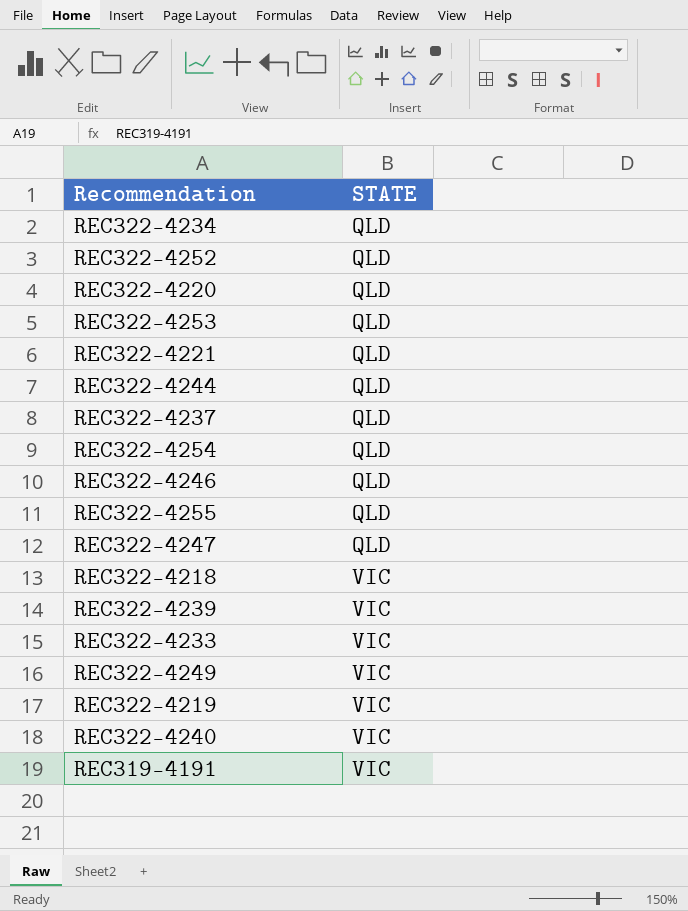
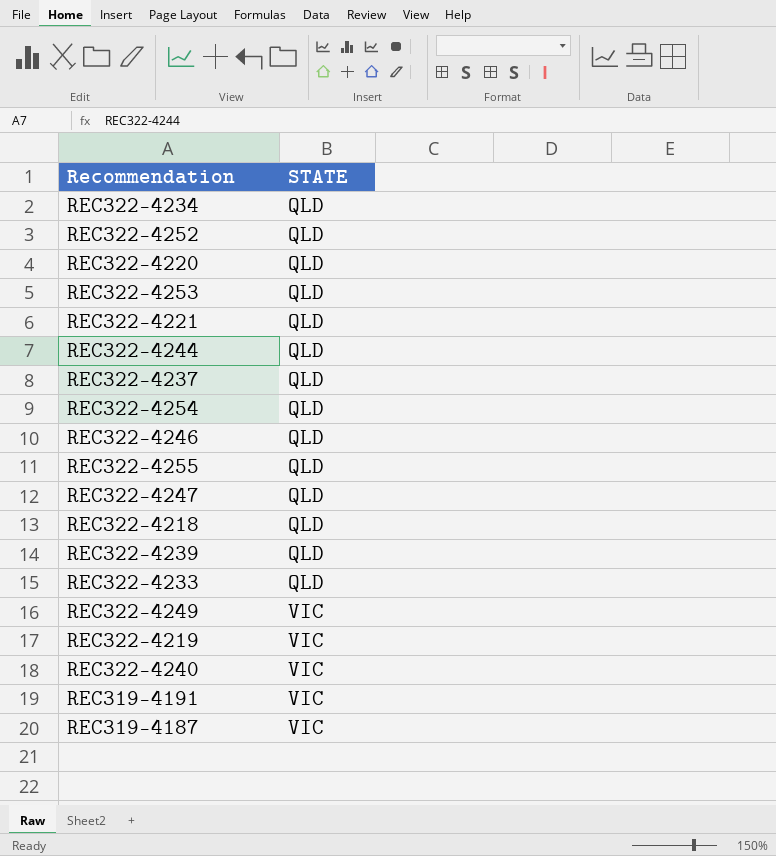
REC322-4218 | STATE: VIC -> QLD
REC322-4239 | STATE: VIC -> QLD
REC322-4233 | STATE: VIC -> QLD
row REC319-4187: none -> VIC

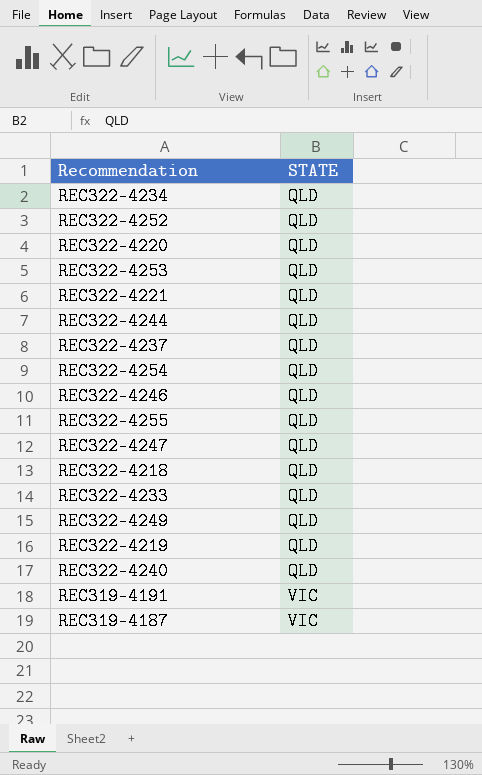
row REC322-4239: QLD -> none
REC322-4249 | STATE: VIC -> QLD
REC322-4219 | STATE: VIC -> QLD
REC322-4240 | STATE: VIC -> QLD

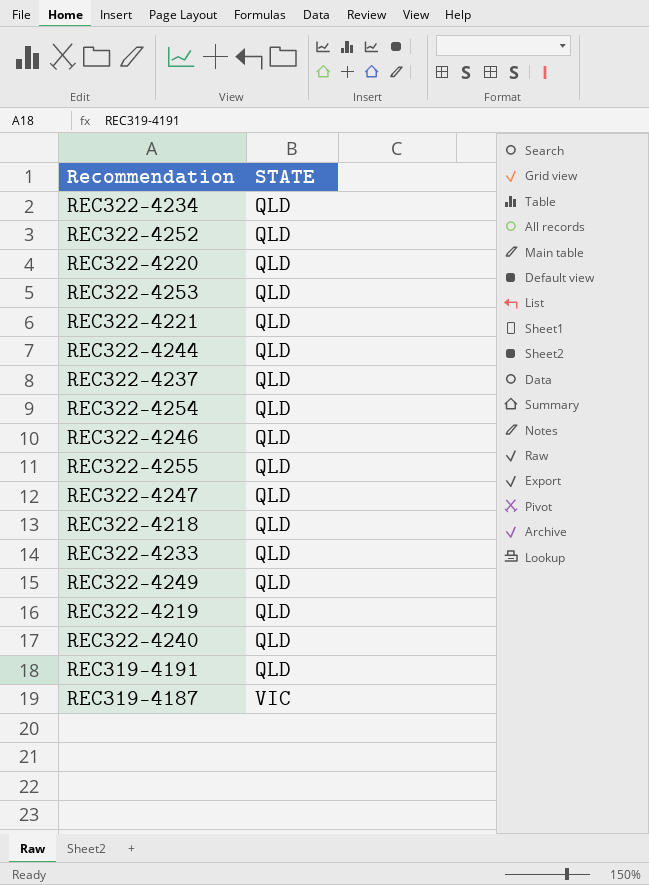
REC319-4191 | STATE: VIC -> QLD

